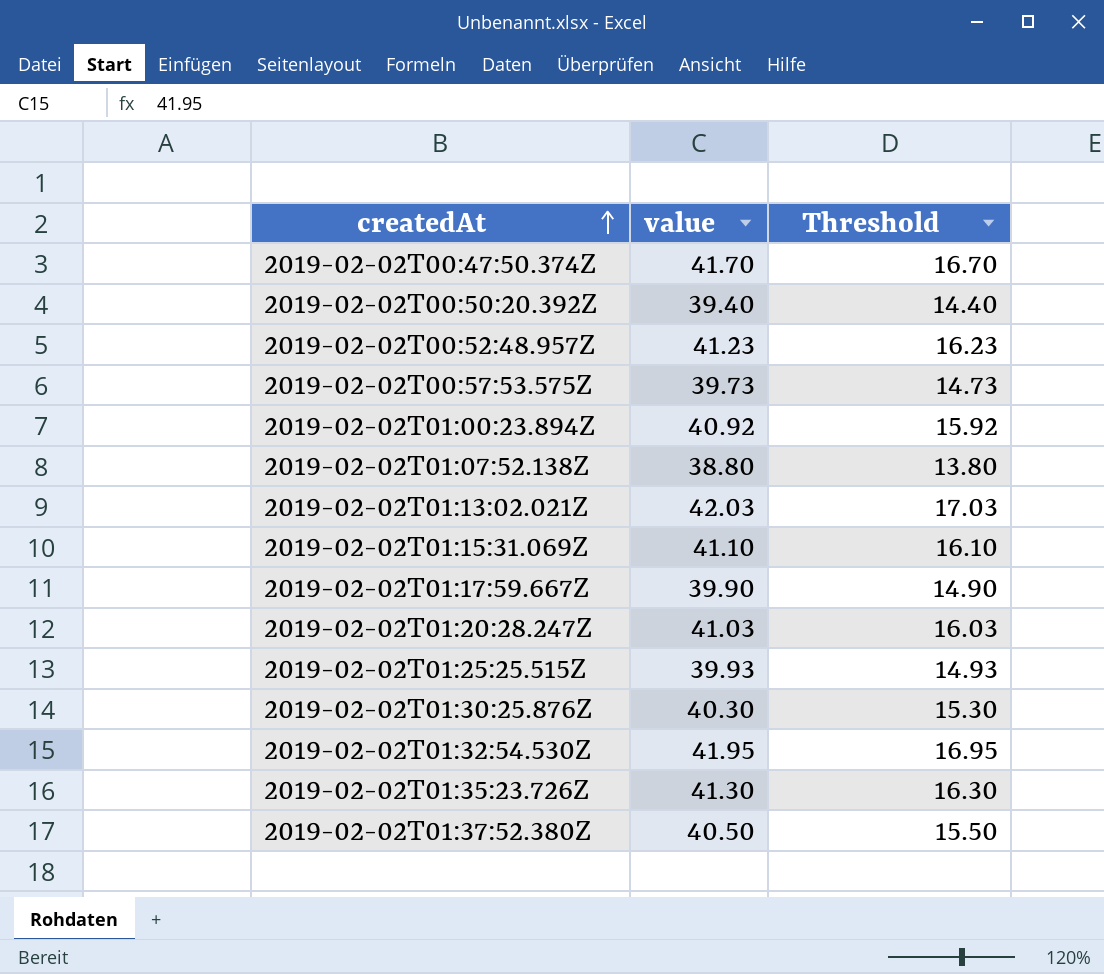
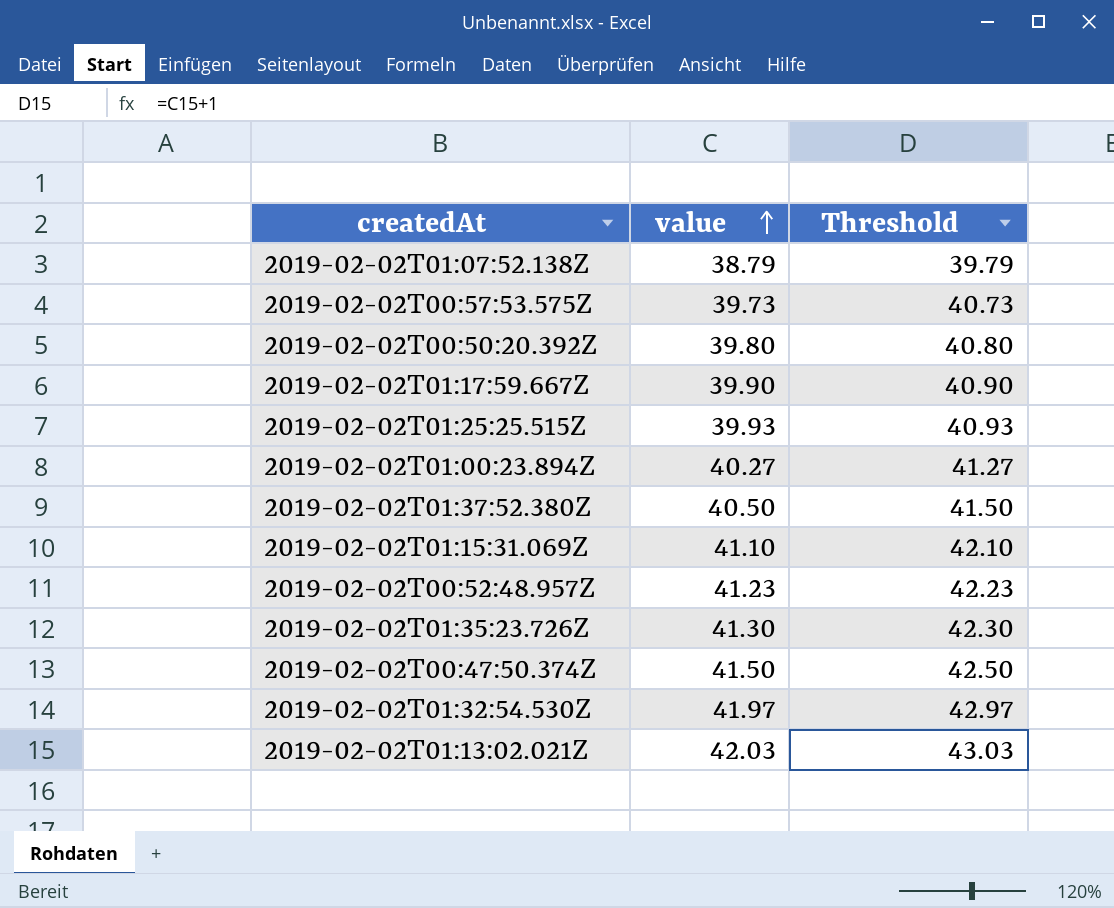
row order: createdAt ascending -> value ascending
column Threshold | formula: [value] - 25 -> [value] + 1
row 2019-02-02T01:20:28.247Z: 41.03 | 16.03 -> none
row 2019-02-02T01:30:25.876Z: 40.30 | 15.30 -> none
2019-02-02T01:07:52.138Z | value: 38.80 -> 38.79
2019-02-02T00:50:20.392Z | value: 39.40 -> 39.80
2019-02-02T01:00:23.894Z | value: 40.92 -> 40.27
2019-02-02T00:47:50.374Z | value: 41.70 -> 41.50
2019-02-02T01:32:54.530Z | value: 41.95 -> 41.97

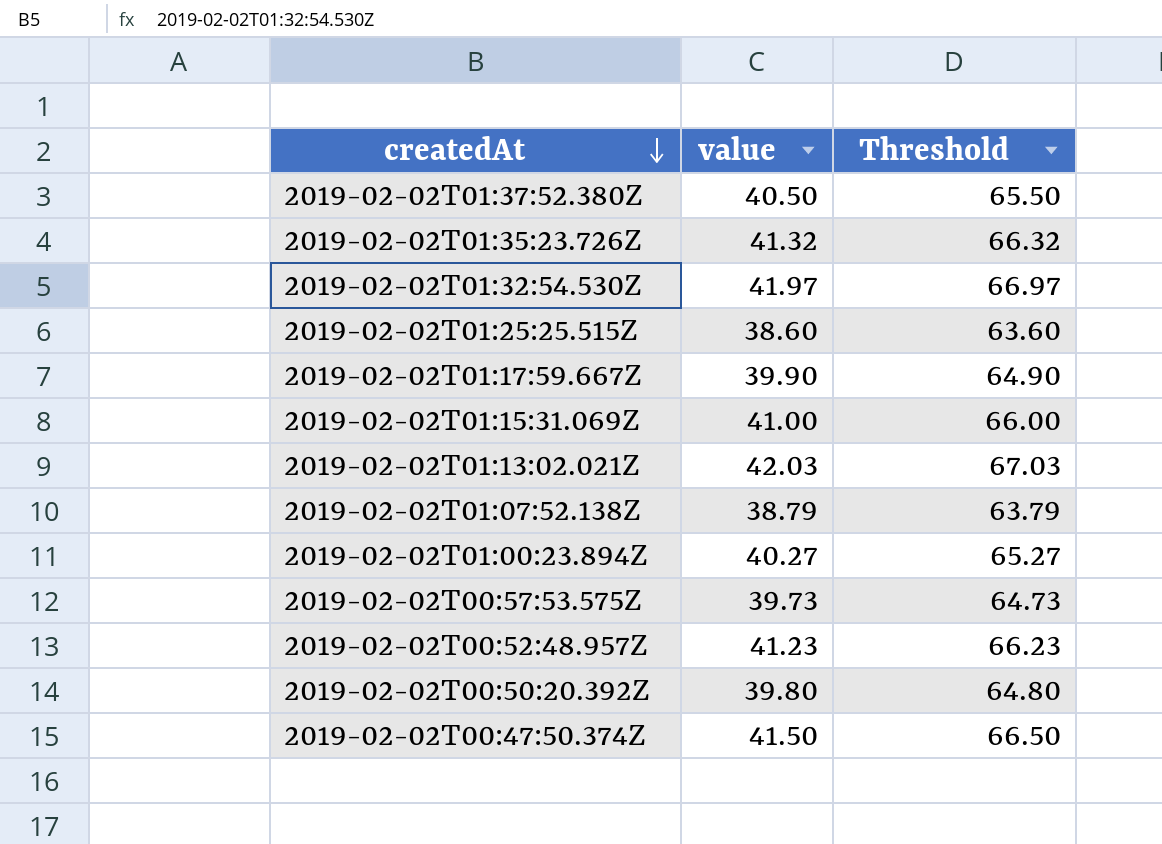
row order: value ascending -> createdAt descending
column Threshold | formula: [value] + 1 -> [value] + 25
2019-02-02T01:35:23.726Z | value: 41.30 -> 41.32
2019-02-02T01:25:25.515Z | value: 39.93 -> 38.60
2019-02-02T01:15:31.069Z | value: 41.10 -> 41.00

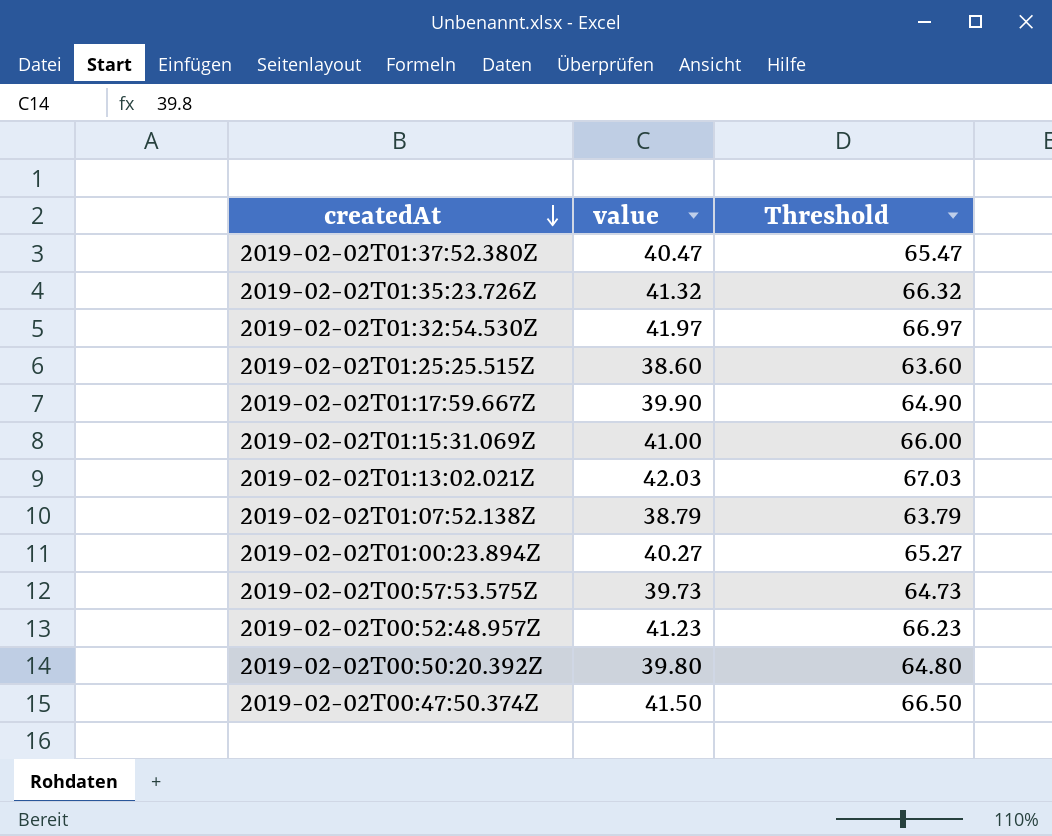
2019-02-02T01:37:52.380Z | value: 40.50 -> 40.47
2019-02-02T01:37:52.380Z | Threshold: 65.50 -> 65.47

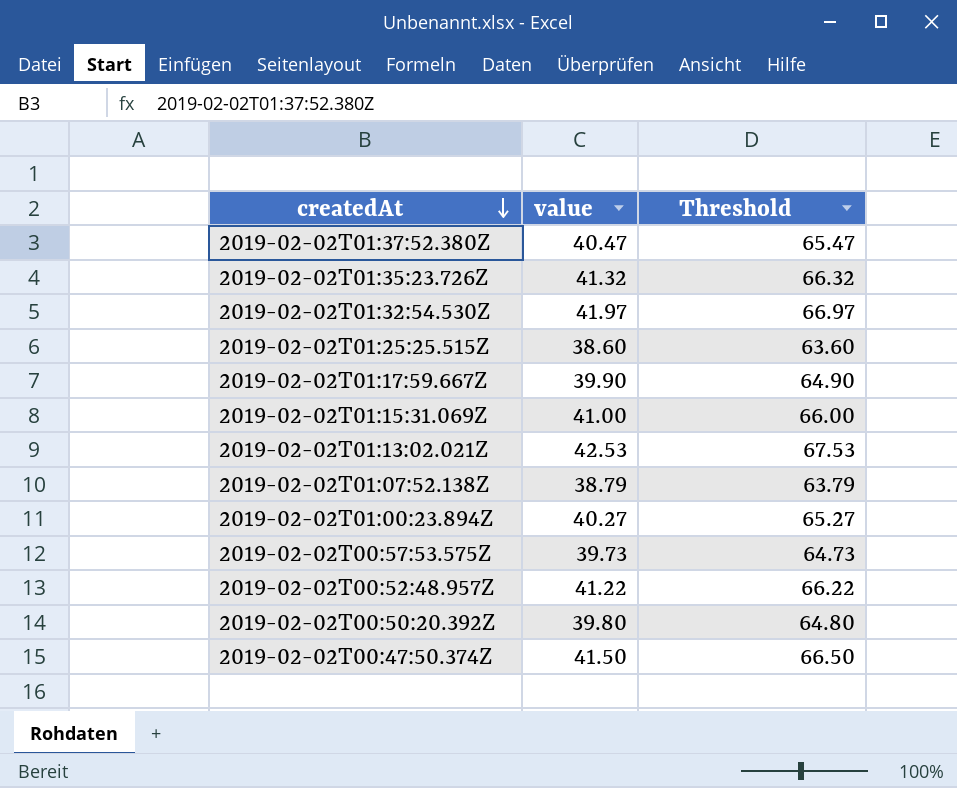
2019-02-02T01:13:02.021Z | value: 42.03 -> 42.53
2019-02-02T01:13:02.021Z | Threshold: 67.03 -> 67.53
2019-02-02T00:52:48.957Z | value: 41.23 -> 41.22
2019-02-02T00:52:48.957Z | Threshold: 66.23 -> 66.22

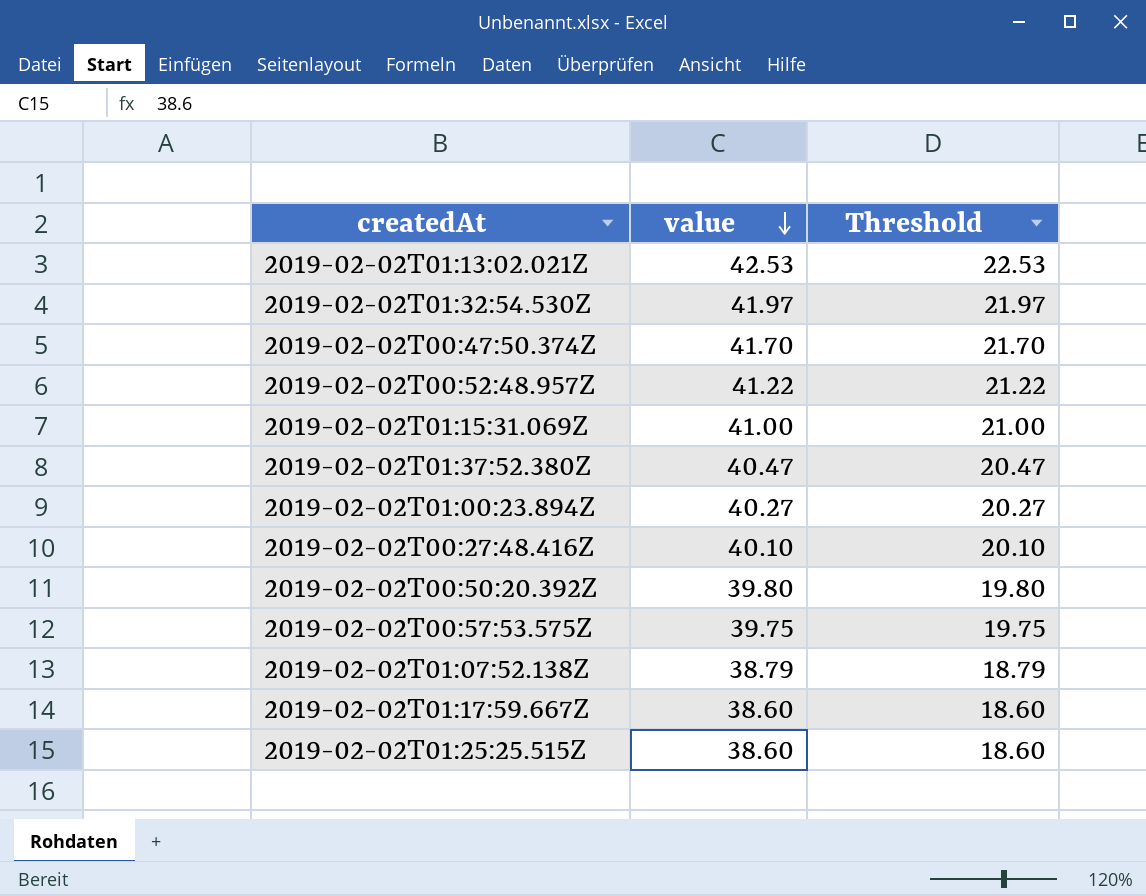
row order: createdAt descending -> value descending
column Threshold | formula: [value] + 25 -> [value] - 20
row 2019-02-02T01:35:23.726Z: 41.32 | 66.32 -> none
2019-02-02T00:47:50.374Z | value: 41.50 -> 41.70
row 2019-02-02T00:27:48.416Z: none -> 40.10 | 20.10
2019-02-02T00:57:53.575Z | value: 39.73 -> 39.75
2019-02-02T01:17:59.667Z | value: 39.90 -> 38.60

